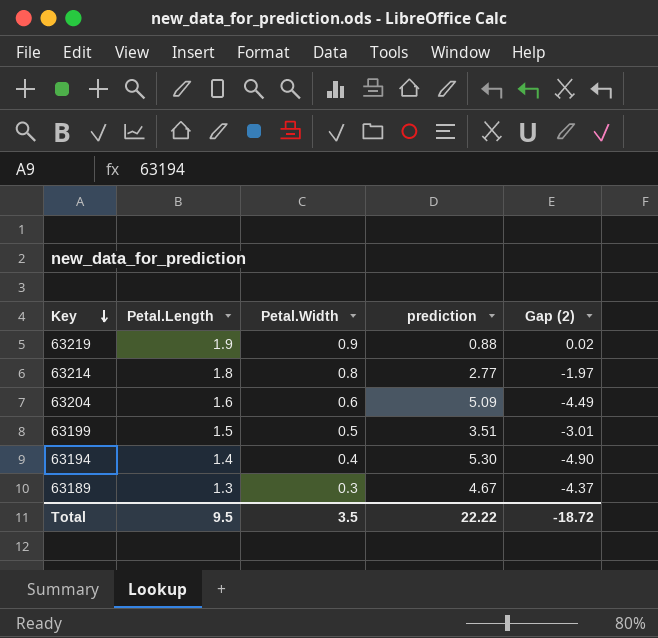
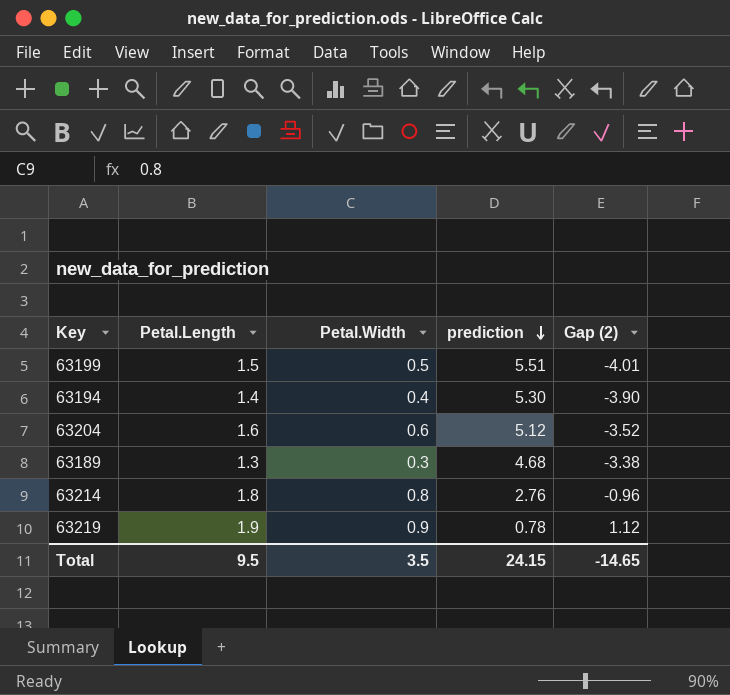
row order: Key descending -> prediction descending
column Gap (2) | formula: [Petal.Width] - [prediction] -> [Petal.Length] - [prediction]
63199 | prediction: 3.51 -> 5.51
63204 | prediction: 5.09 -> 5.12
63189 | prediction: 4.67 -> 4.68
63214 | prediction: 2.77 -> 2.76
63219 | prediction: 0.88 -> 0.78
Total | prediction: 22.22 -> 24.15
Total | Gap (2): -18.72 -> -14.65

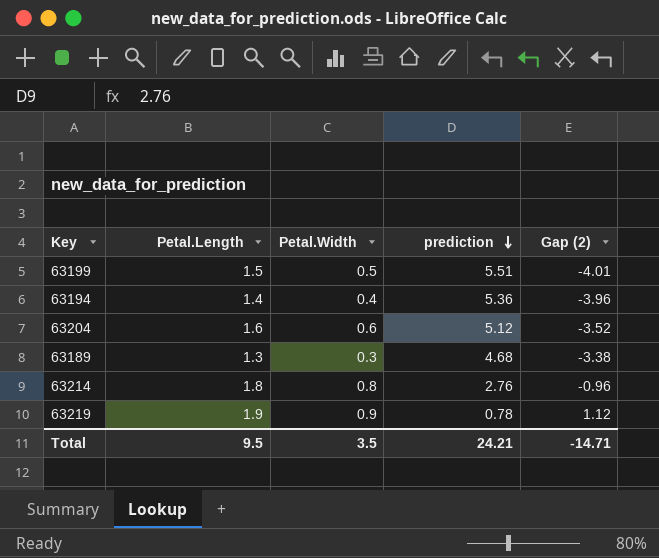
63194 | prediction: 5.30 -> 5.36
63194 | Gap (2): -3.90 -> -3.96
Total | prediction: 24.15 -> 24.21
Total | Gap (2): -14.65 -> -14.71

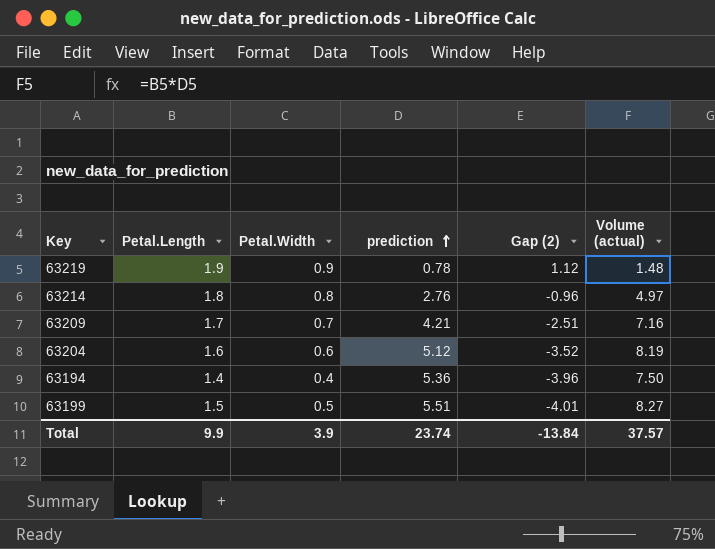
row order: prediction descending -> prediction ascending
column Volume (actual) | formula: none -> [Petal.Length] * [prediction]
row 63189: 1.3 | 0.3 | 4.68 | -3.38 -> none
row 63209: none -> 1.7 | 0.7 | 4.21 | -2.51 | 7.16
Total | Petal.Length: 9.5 -> 9.9
Total | Petal.Width: 3.5 -> 3.9
Total | prediction: 24.21 -> 23.74
Total | Gap (2): -14.71 -> -13.84

